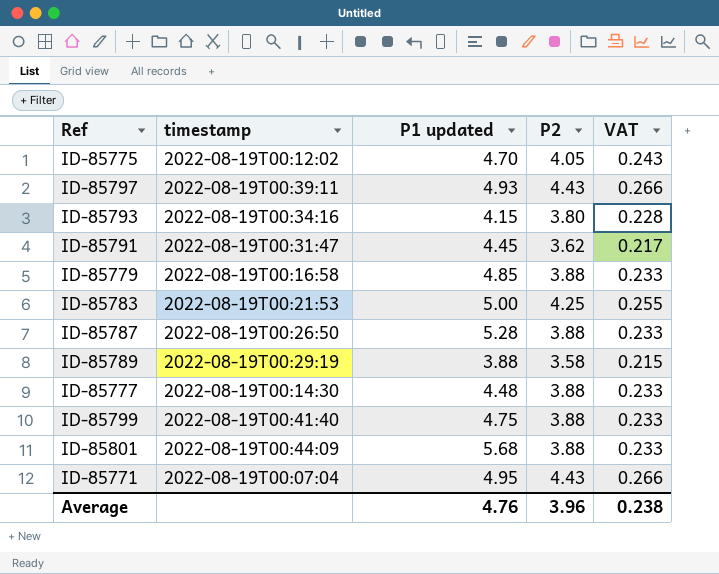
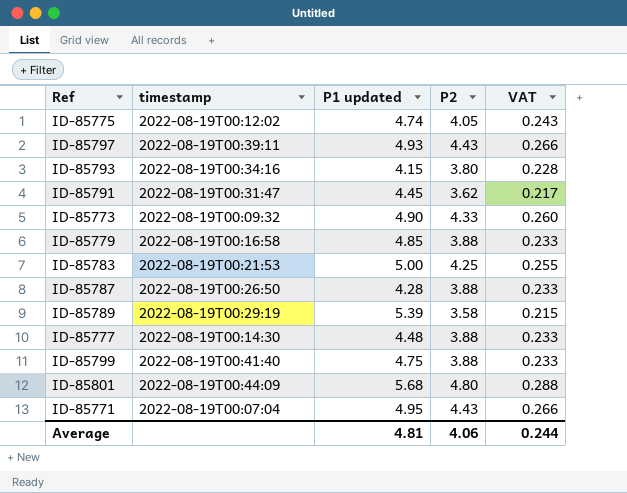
ID-85775 | P1 updated: 4.70 -> 4.74
row ID-85773: none -> 2022-08-19T00:09:32 | 4.90 | 4.33 | 0.260
ID-85787 | P1 updated: 5.28 -> 4.28
ID-85789 | P1 updated: 3.88 -> 5.39
ID-85801 | P2: 3.88 -> 4.80
ID-85801 | VAT: 0.233 -> 0.288
Average | P1 updated: 4.76 -> 4.81
Average | P2: 3.96 -> 4.06
Average | VAT: 0.238 -> 0.244

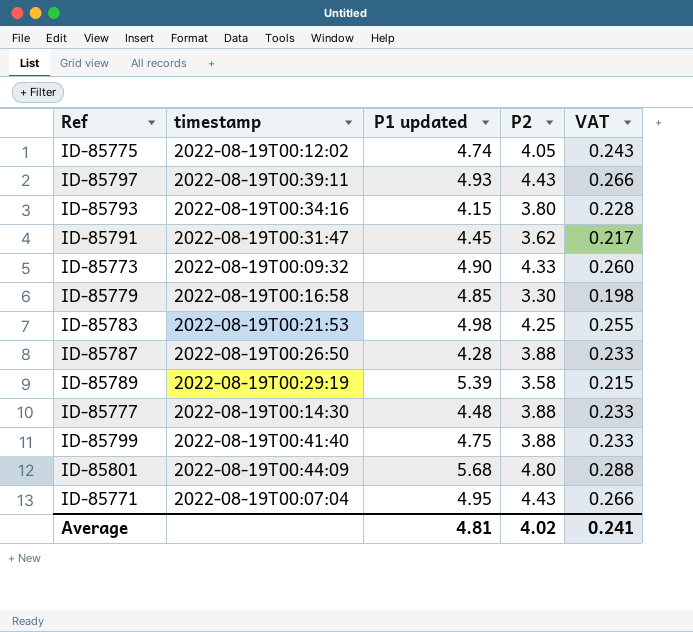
ID-85779 | P2: 3.88 -> 3.30
ID-85779 | VAT: 0.233 -> 0.198
ID-85783 | P1 updated: 5.00 -> 4.98
Average | P2: 4.06 -> 4.02
Average | VAT: 0.244 -> 0.241

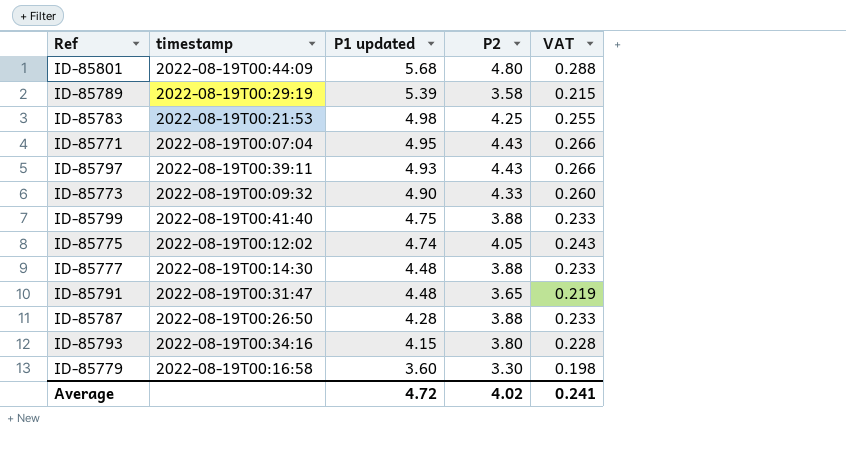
row order: none -> P1 updated descending
ID-85791 | P1 updated: 4.45 -> 4.48
ID-85791 | P2: 3.62 -> 3.65
ID-85791 | VAT: 0.217 -> 0.219
ID-85779 | P1 updated: 4.85 -> 3.60
Average | P1 updated: 4.81 -> 4.72

